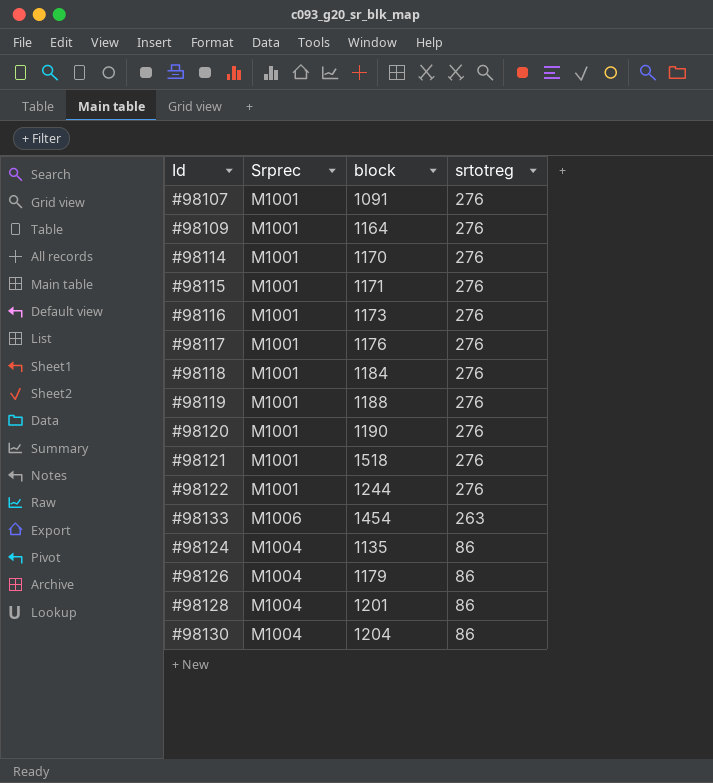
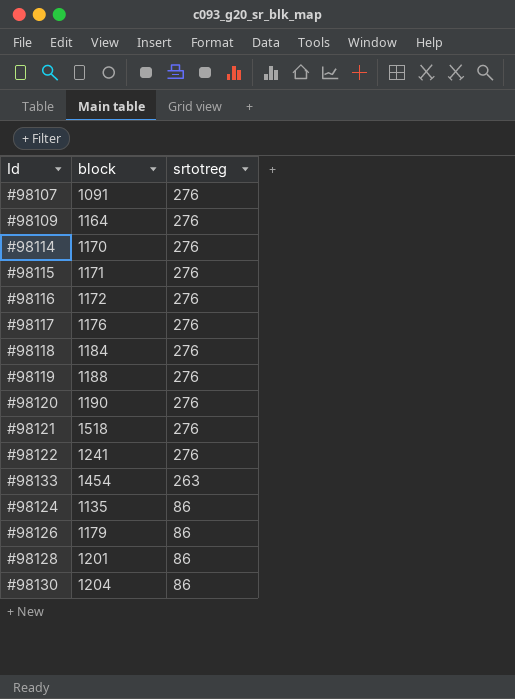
column Srprec | position: 2 -> none
#98116 | block: 1173 -> 1172
#98122 | block: 1244 -> 1241

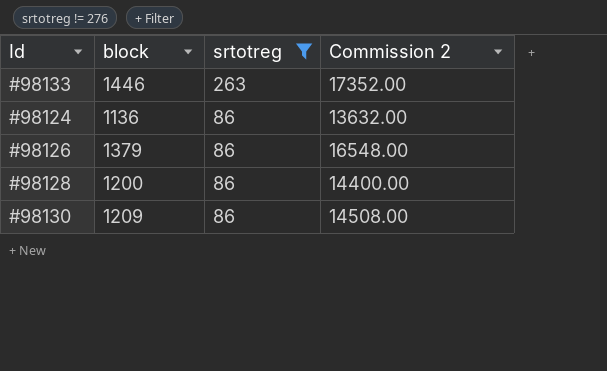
filter: none -> srtotreg != 276
column Commission 2 | formula: none -> [block] * 12
#98133 | block: 1454 -> 1446
#98124 | block: 1135 -> 1136
#98126 | block: 1179 -> 1379
#98128 | block: 1201 -> 1200
#98130 | block: 1204 -> 1209

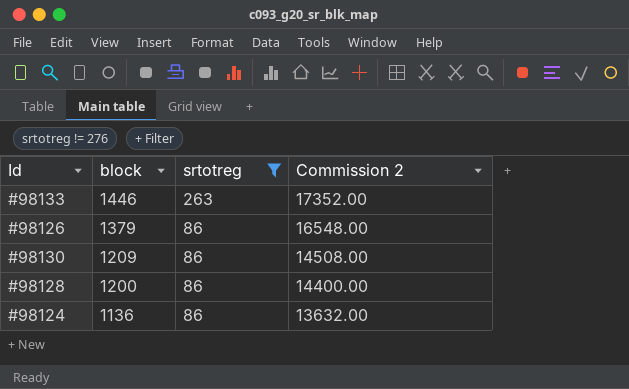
row order: srtotreg descending -> block descending

